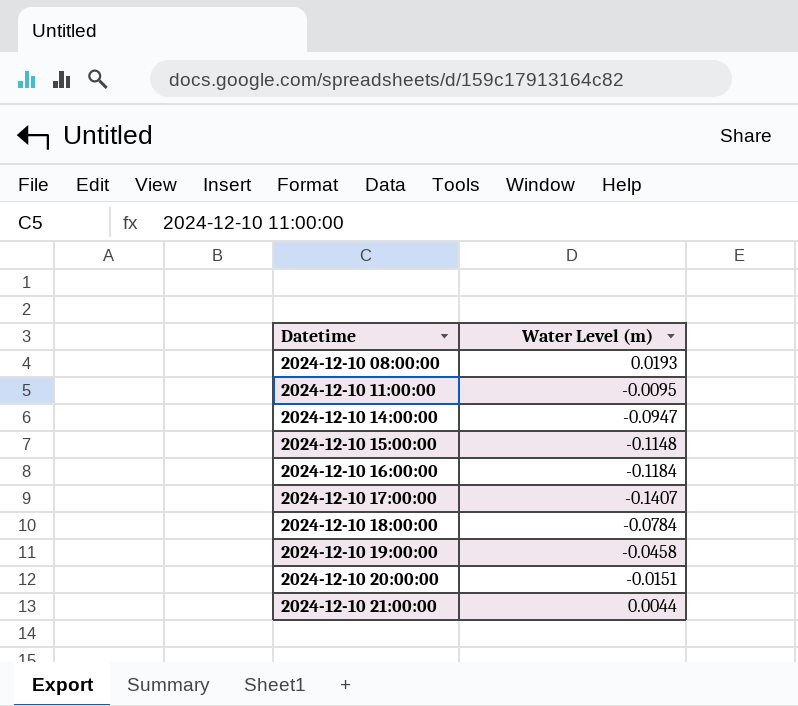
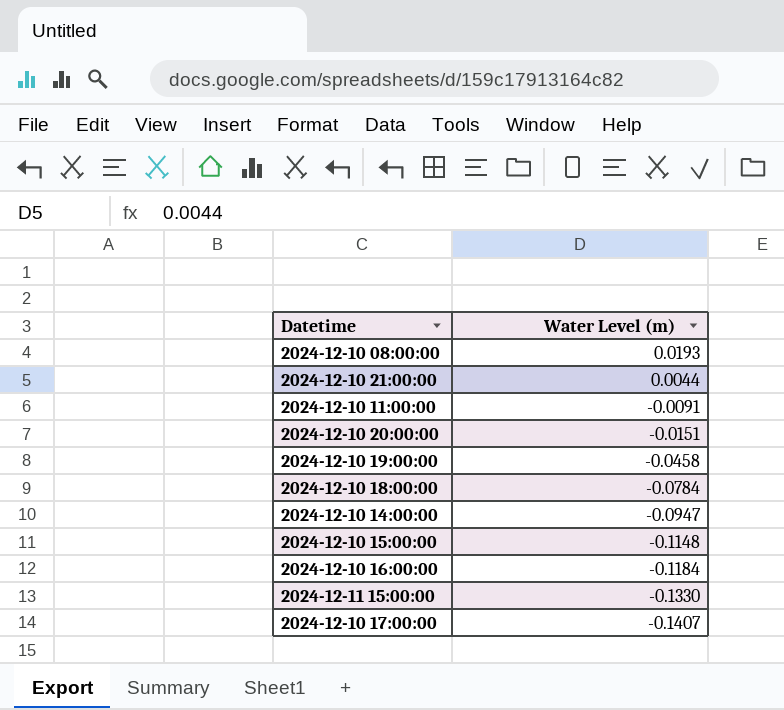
row order: Datetime ascending -> Water Level (m) descending
2024-12-10 11:00:00 | Water Level (m): -0.0095 -> -0.0091
row 2024-12-11 15:00:00: none -> -0.1330

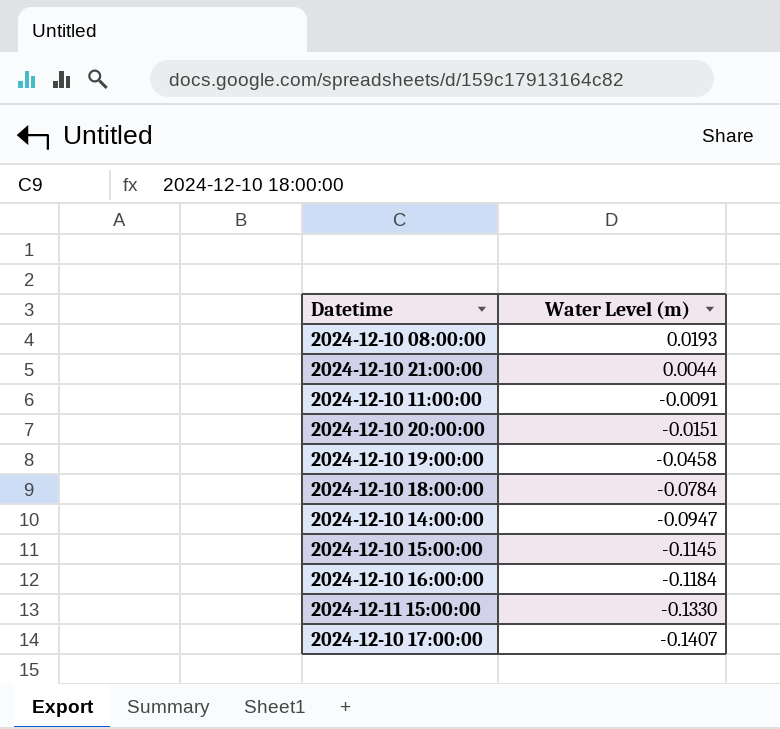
2024-12-10 15:00:00 | Water Level (m): -0.1148 -> -0.1145

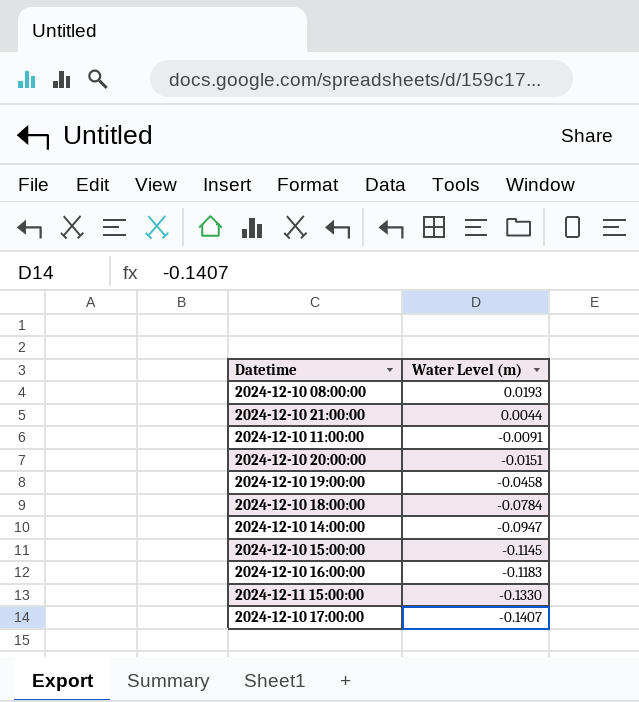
2024-12-10 16:00:00 | Water Level (m): -0.1184 -> -0.1183

